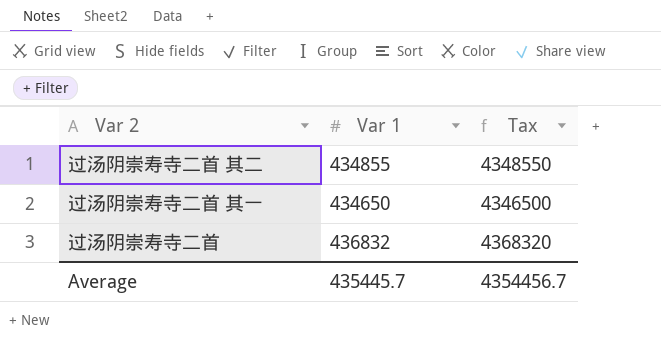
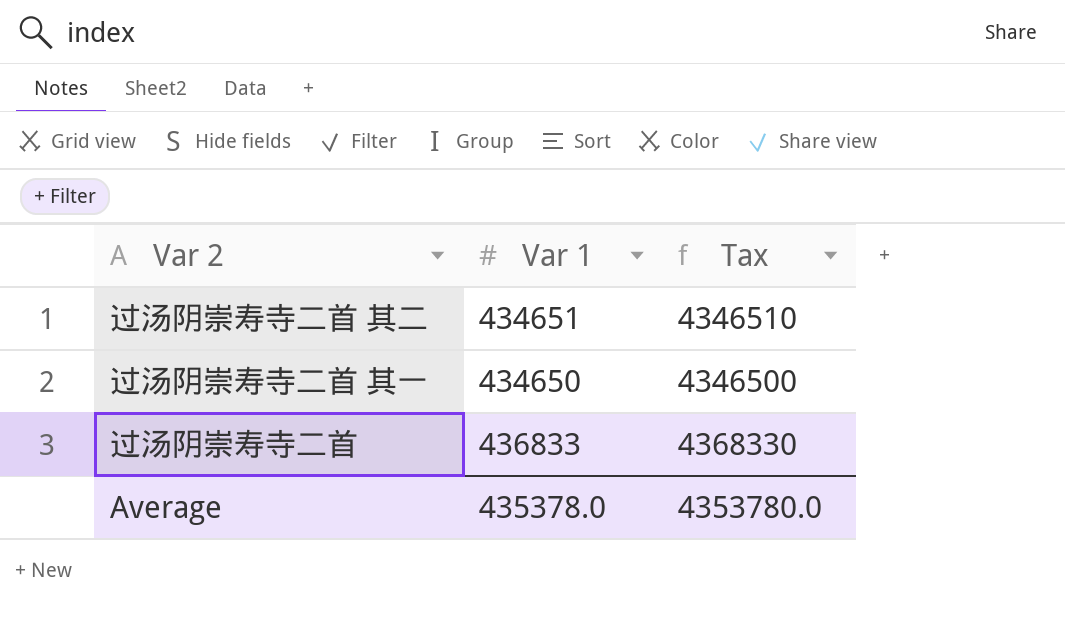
过汤阴崇寿寺二首 其二 | Var 1: 434855 -> 434651
过汤阴崇寿寺二首 其二 | Tax: 4348550 -> 4346510
过汤阴崇寿寺二首 | Var 1: 436832 -> 436833
过汤阴崇寿寺二首 | Tax: 4368320 -> 4368330
Average | Var 1: 435445.7 -> 435378.0
Average | Tax: 4354456.7 -> 4353780.0

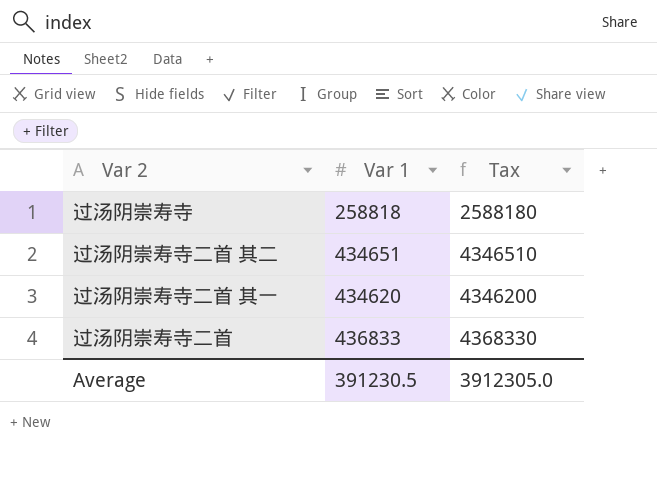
row 过汤阴崇寿寺: none -> 258818 | 2588180
过汤阴崇寿寺二首 其一 | Var 1: 434650 -> 434620
过汤阴崇寿寺二首 其一 | Tax: 4346500 -> 4346200
Average | Var 1: 435378.0 -> 391230.5
Average | Tax: 4353780.0 -> 3912305.0

